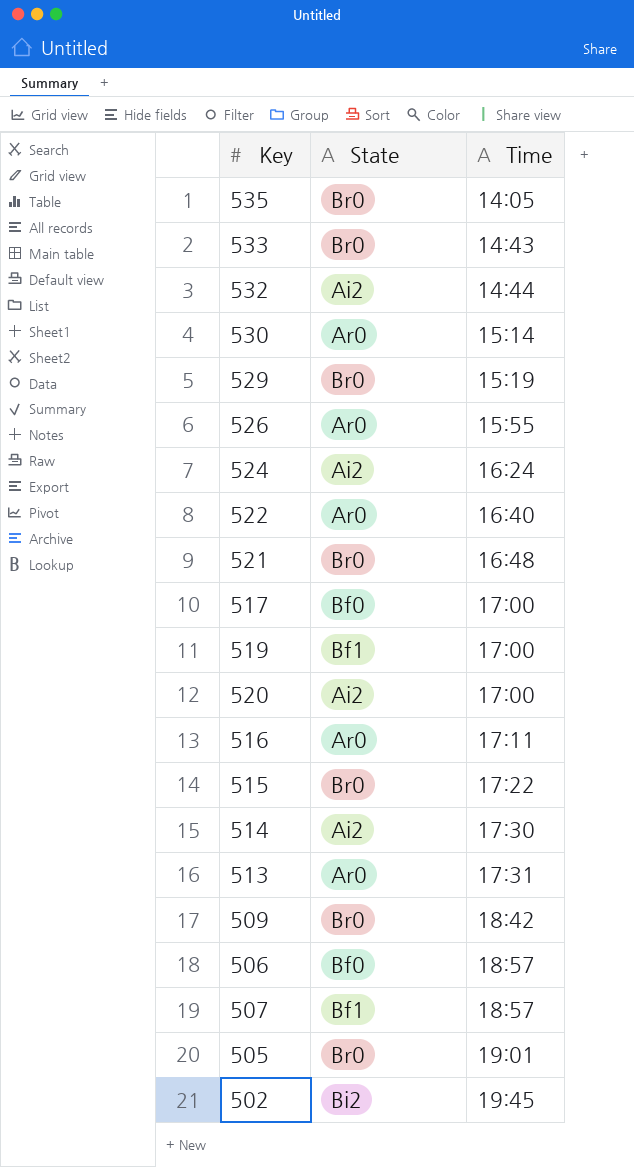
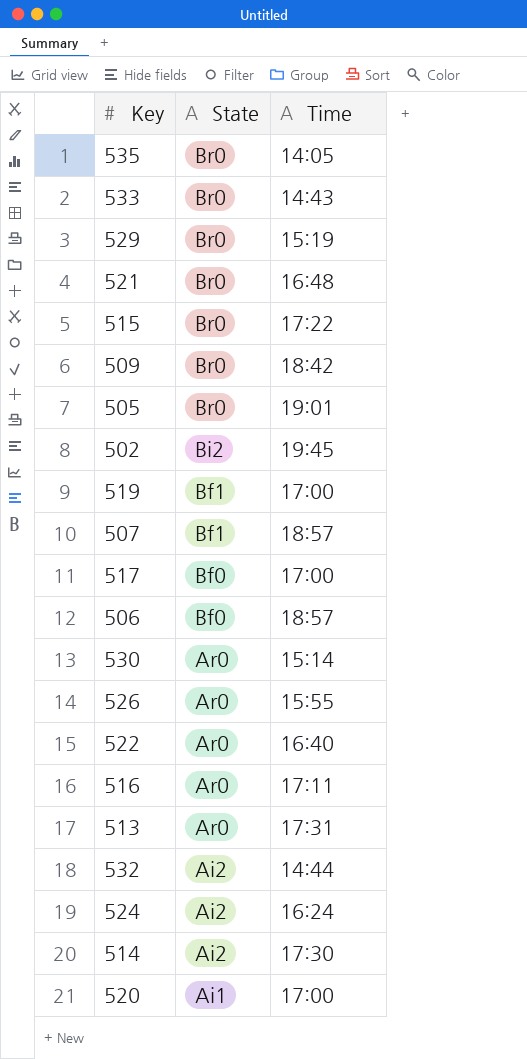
row order: Time ascending -> State descending
520 | State: Ai2 -> Ai1

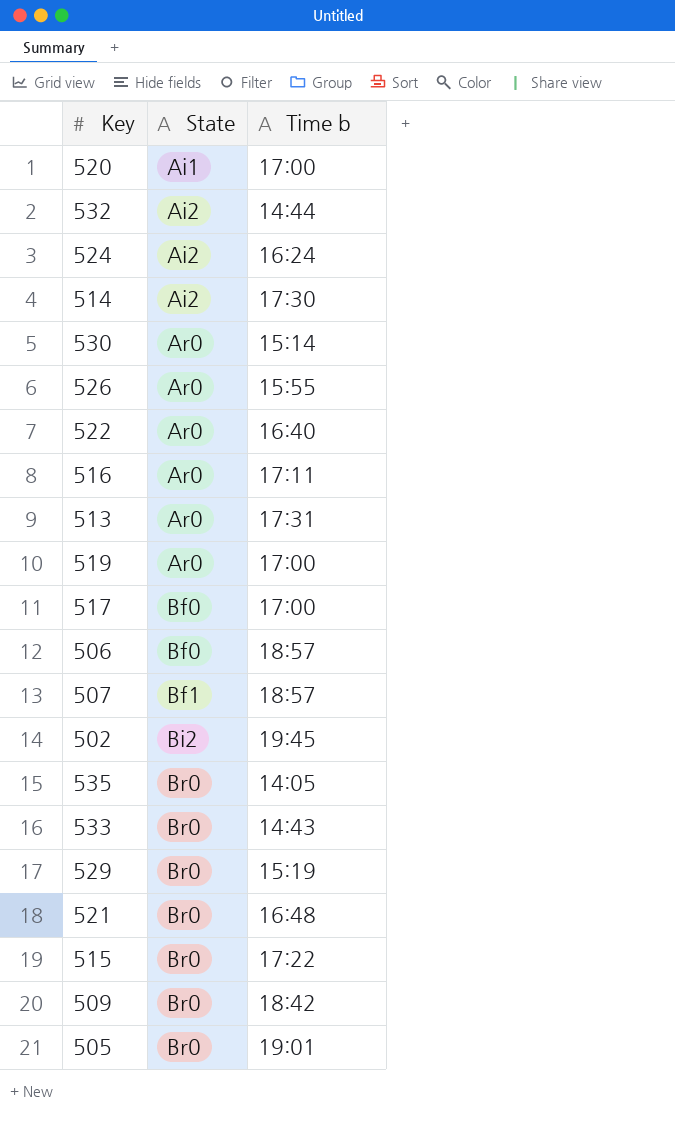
row order: State descending -> State ascending
column name: Time -> Time b
519 | State: Bf1 -> Ar0

